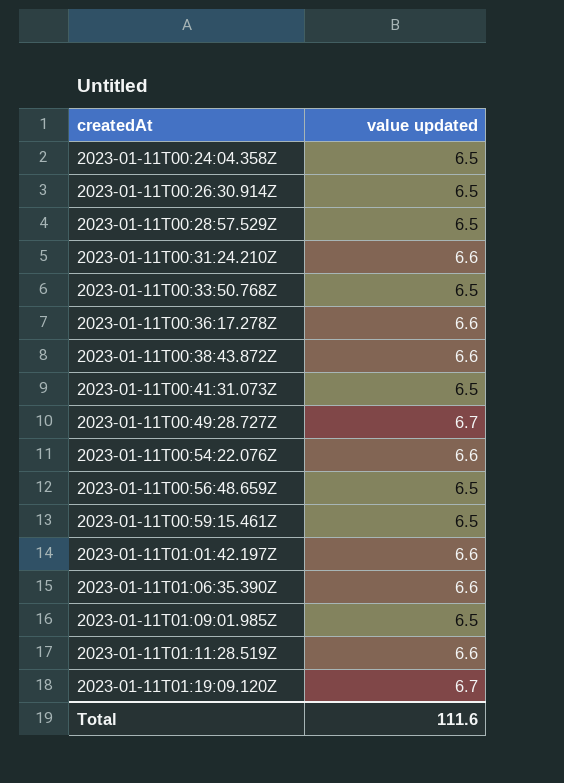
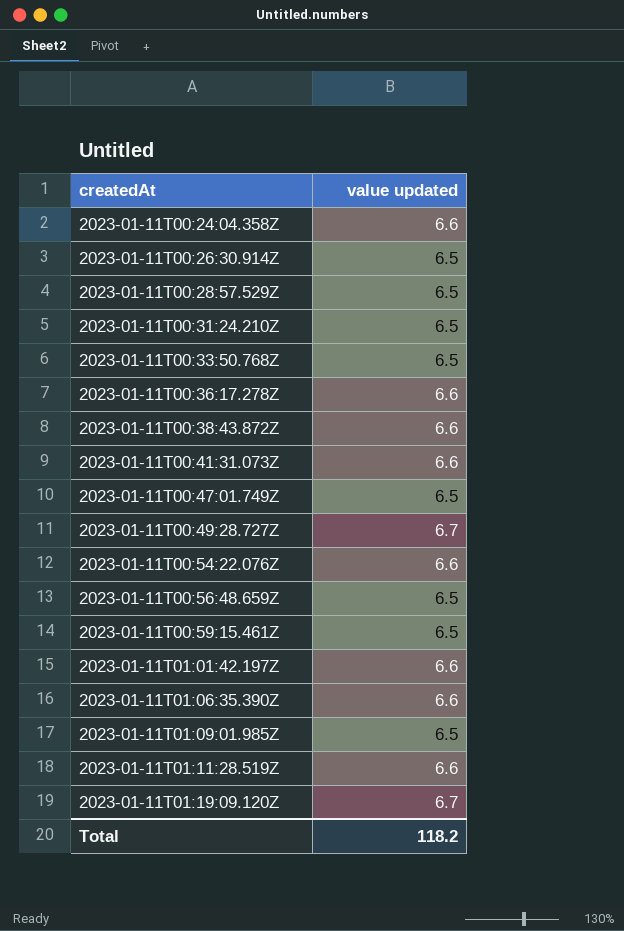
2023-01-11T00:24:04.358Z | value updated: 6.5 -> 6.6
2023-01-11T00:31:24.210Z | value updated: 6.6 -> 6.5
2023-01-11T00:41:31.073Z | value updated: 6.5 -> 6.6
row 2023-01-11T00:47:01.749Z: none -> 6.5
Total | value updated: 111.6 -> 118.2

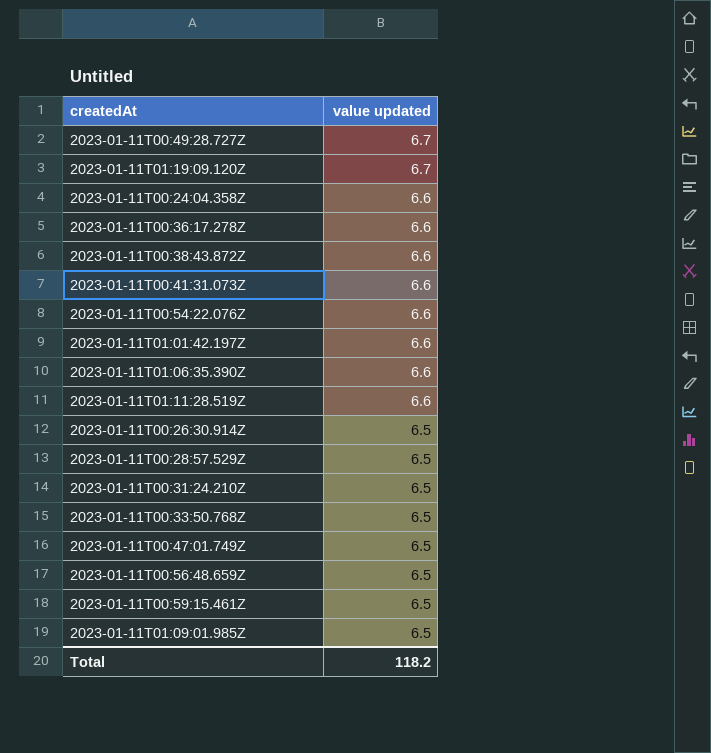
row order: createdAt ascending -> value updated descending

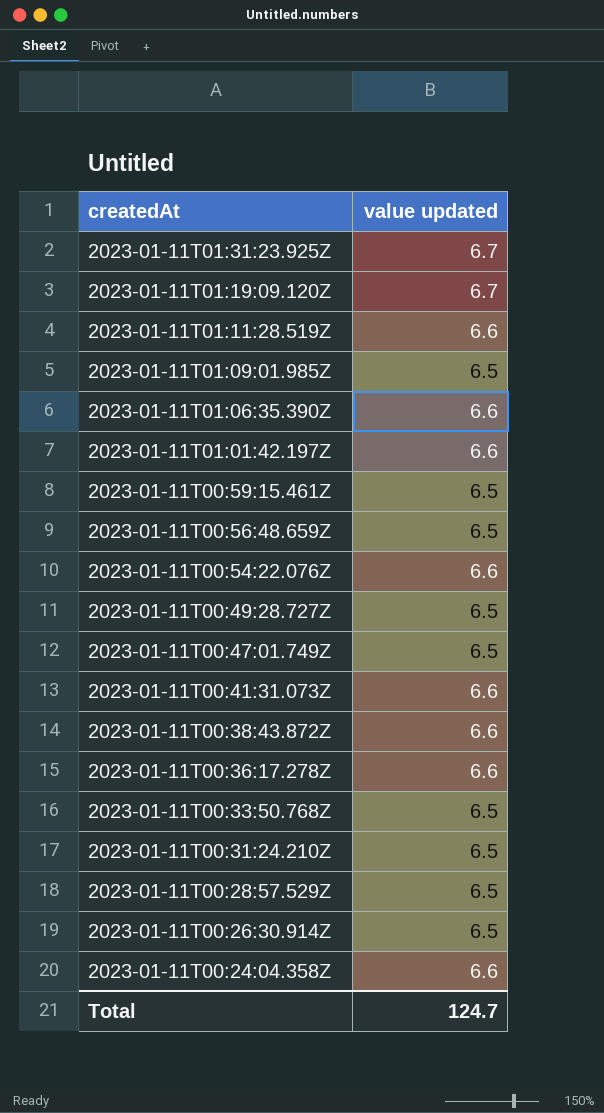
row order: value updated descending -> createdAt descending
row 2023-01-11T01:31:23.925Z: none -> 6.7
2023-01-11T00:49:28.727Z | value updated: 6.7 -> 6.5
Total | value updated: 118.2 -> 124.7

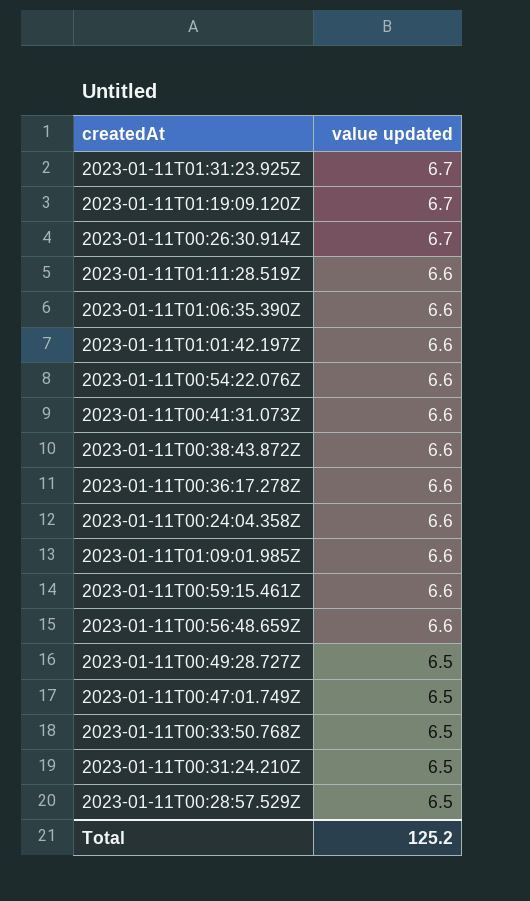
row order: createdAt descending -> value updated descending
2023-01-11T00:26:30.914Z | value updated: 6.5 -> 6.7
2023-01-11T01:09:01.985Z | value updated: 6.5 -> 6.6
2023-01-11T00:59:15.461Z | value updated: 6.5 -> 6.6
2023-01-11T00:56:48.659Z | value updated: 6.5 -> 6.6
Total | value updated: 124.7 -> 125.2

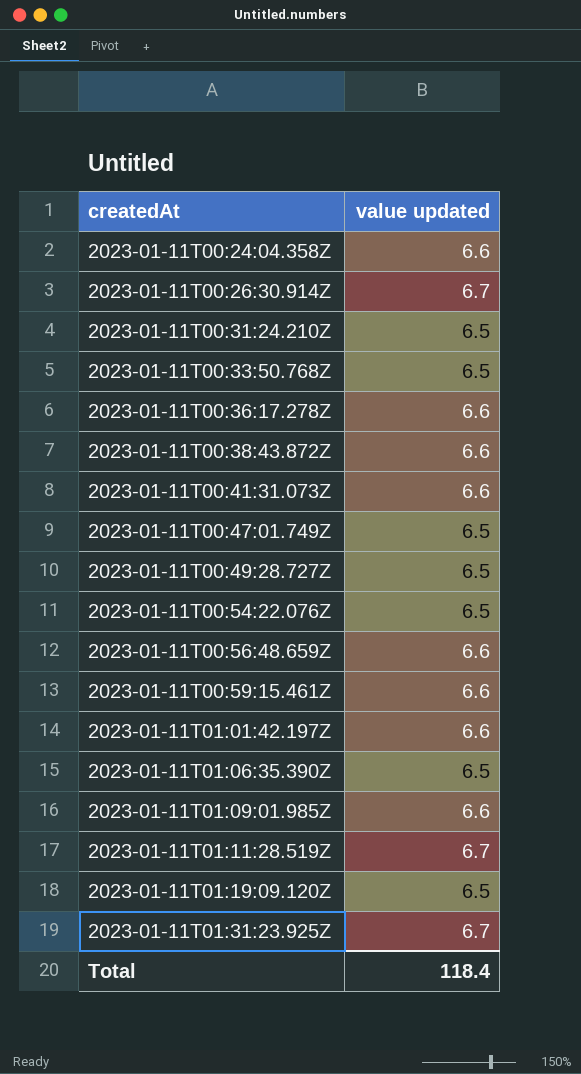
row order: value updated descending -> createdAt ascending
row 2023-01-11T00:28:57.529Z: 6.5 -> none
2023-01-11T00:54:22.076Z | value updated: 6.6 -> 6.5
2023-01-11T01:06:35.390Z | value updated: 6.6 -> 6.5
2023-01-11T01:11:28.519Z | value updated: 6.6 -> 6.7
2023-01-11T01:19:09.120Z | value updated: 6.7 -> 6.5
Total | value updated: 125.2 -> 118.4

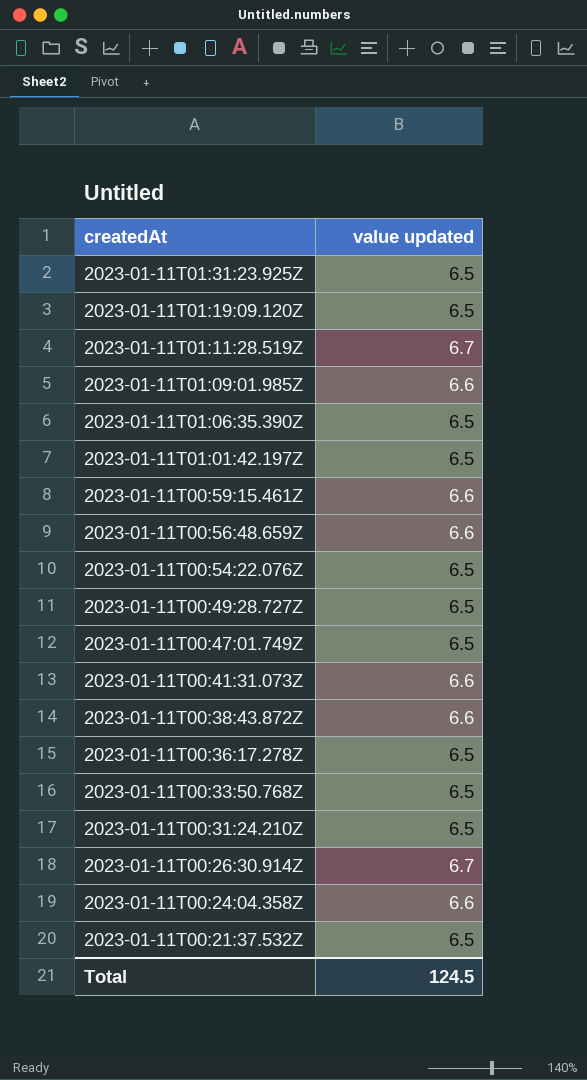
row order: createdAt ascending -> createdAt descending
2023-01-11T01:31:23.925Z | value updated: 6.7 -> 6.5
2023-01-11T01:01:42.197Z | value updated: 6.6 -> 6.5
2023-01-11T00:36:17.278Z | value updated: 6.6 -> 6.5
row 2023-01-11T00:21:37.532Z: none -> 6.5
Total | value updated: 118.4 -> 124.5

